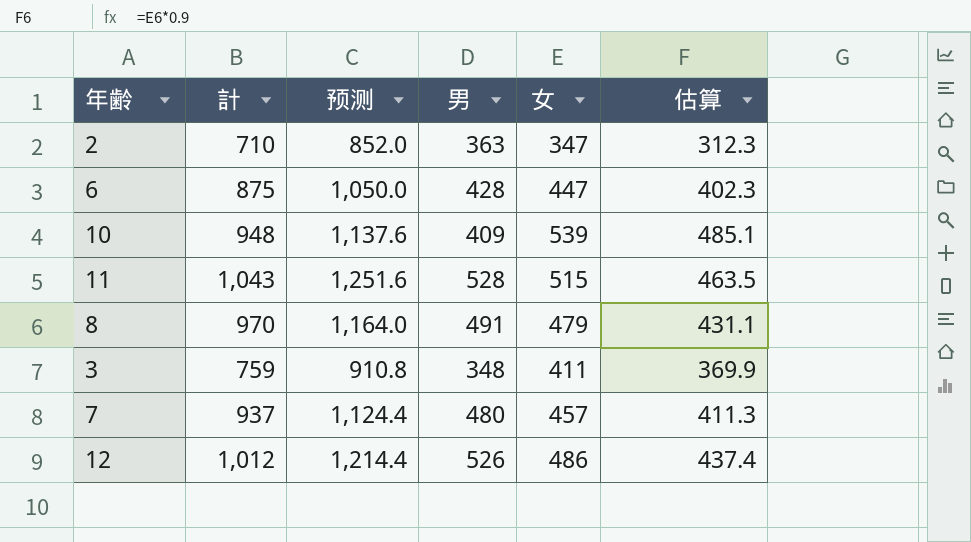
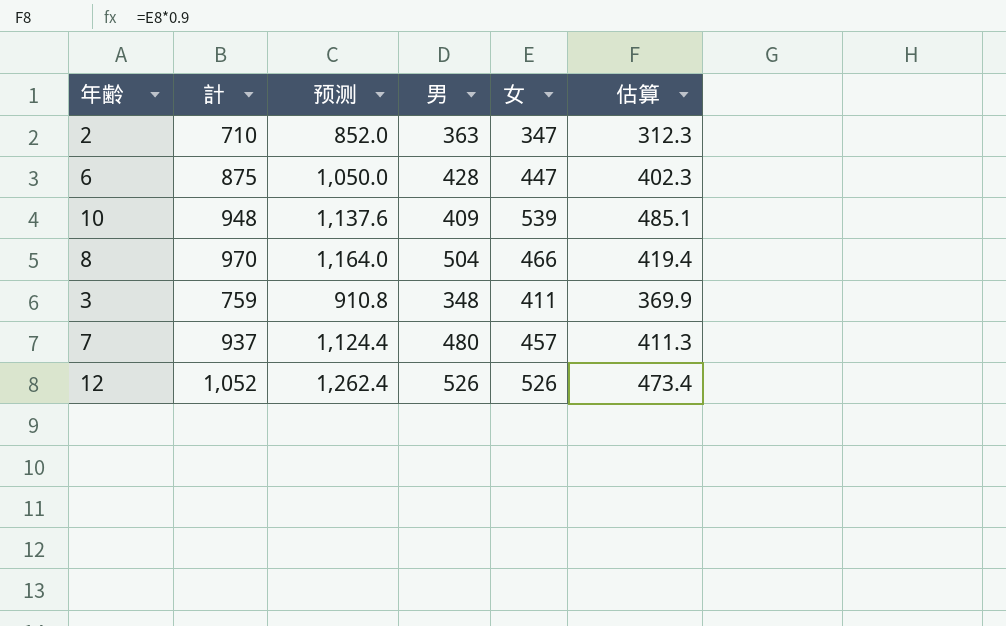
row 11: 1,043 | 1,251.6 | 528 | 515 | 463.5 -> none
8 | 男: 491 -> 504
8 | 女: 479 -> 466
8 | 估算: 431.1 -> 419.4
12 | 計: 1,012 -> 1,052
12 | 预测: 1,214.4 -> 1,262.4
12 | 女: 486 -> 526
12 | 估算: 437.4 -> 473.4

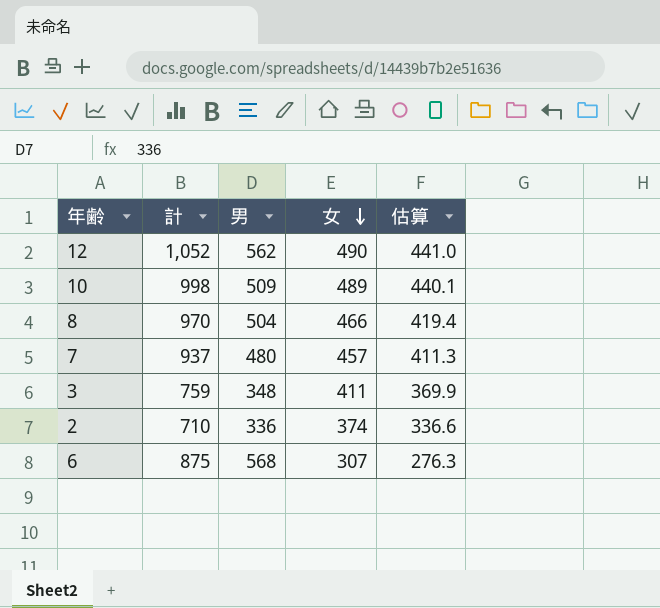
row order: none -> 女 descending
column 预测 | formula: [計] * 1.2 -> none
12 | 男: 526 -> 562
12 | 女: 526 -> 490
12 | 估算: 473.4 -> 441.0
10 | 計: 948 -> 998
10 | 男: 409 -> 509
10 | 女: 539 -> 489
10 | 估算: 485.1 -> 440.1
2 | 男: 363 -> 336
2 | 女: 347 -> 374
2 | 估算: 312.3 -> 336.6
6 | 男: 428 -> 568
6 | 女: 447 -> 307
6 | 估算: 402.3 -> 276.3

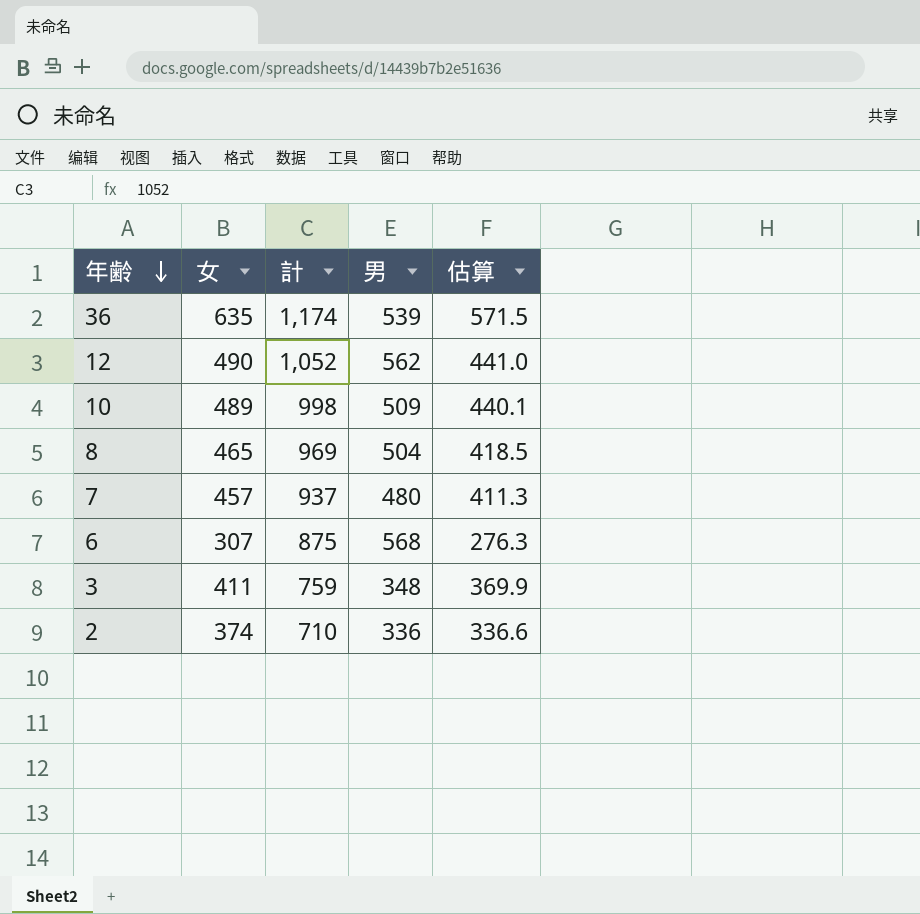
row order: 女 descending -> 年齢 descending
column 女 | position: 4 -> 2
row 36: none -> 635 | 1,174 | 539 | 571.5
8 | 女: 466 -> 465
8 | 計: 970 -> 969
8 | 估算: 419.4 -> 418.5

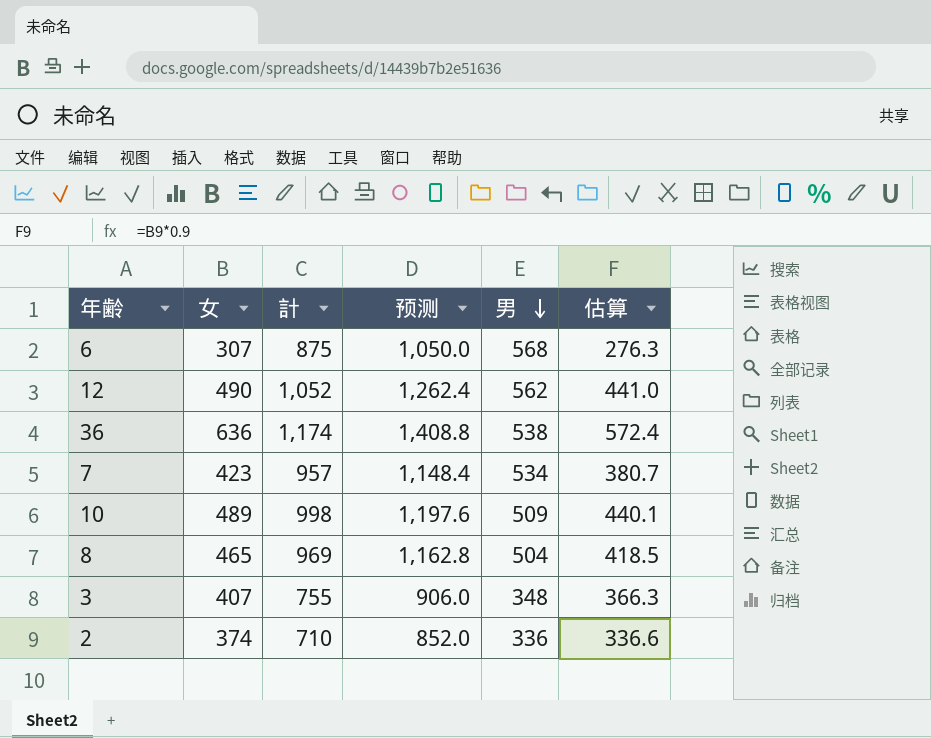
row order: 年齢 descending -> 男 descending
column 预测 | formula: none -> [計] * 1.2
36 | 女: 635 -> 636
36 | 男: 539 -> 538
36 | 估算: 571.5 -> 572.4
7 | 女: 457 -> 423
7 | 計: 937 -> 957
7 | 男: 480 -> 534
7 | 估算: 411.3 -> 380.7
3 | 女: 411 -> 407
3 | 計: 759 -> 755
3 | 估算: 369.9 -> 366.3

